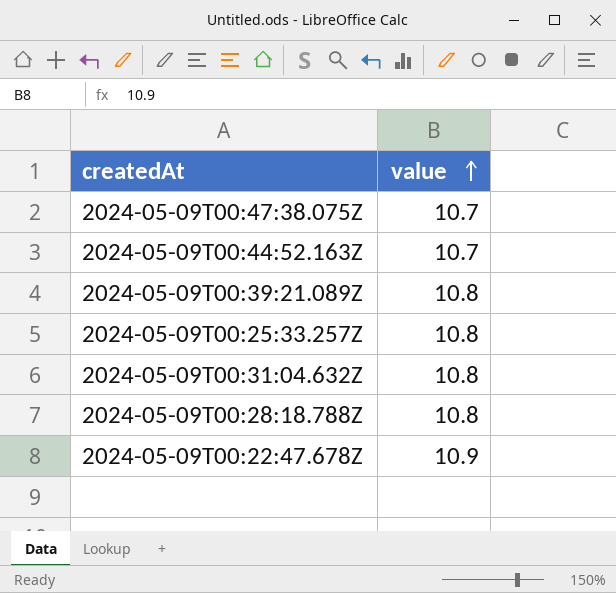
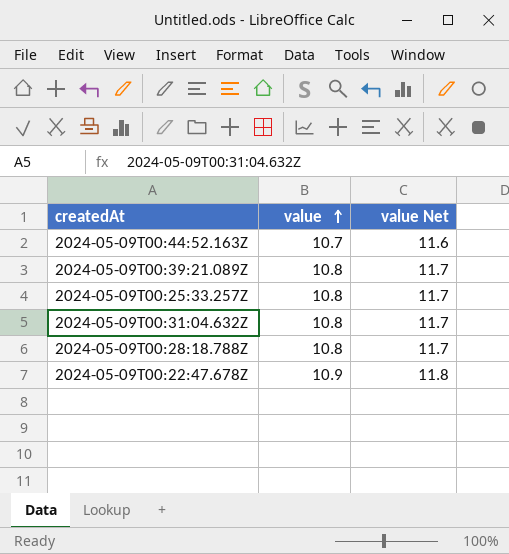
column value Net | formula: none -> [value] * 1.08
row 2024-05-09T00:47:38.075Z: 10.7 -> none

